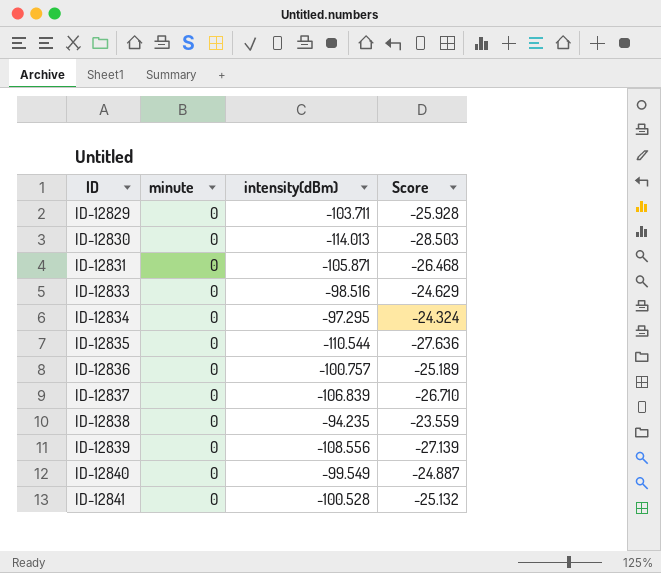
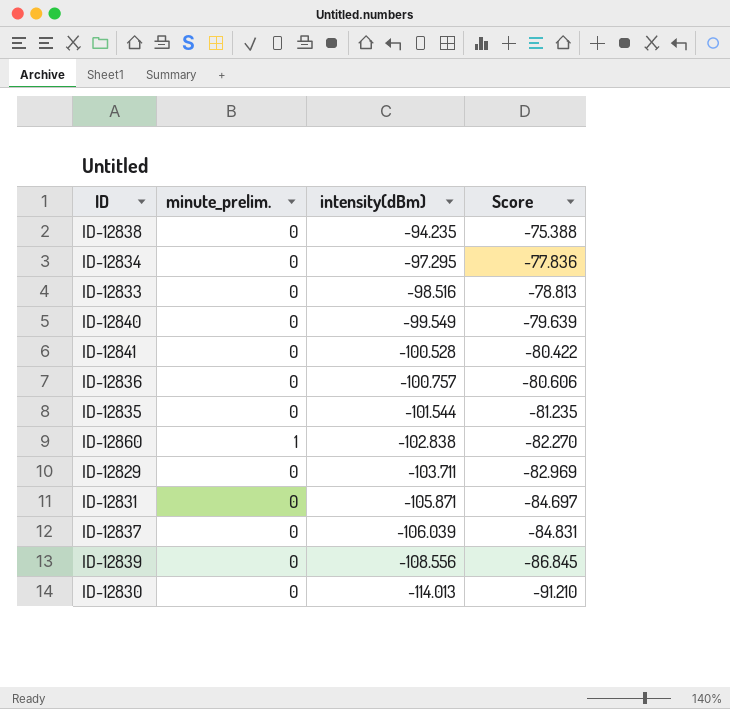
row order: ID ascending -> intensity(dBm) descending
column name: minute -> minute_prelim.
column Score | formula: [intensity(dBm)] * 0.25 -> [intensity(dBm)] * 0.8
ID-12835 | intensity(dBm): -110.544 -> -101.544
row ID-12860: none -> 1 | -102.838 | -82.270
ID-12837 | intensity(dBm): -106.839 -> -106.039

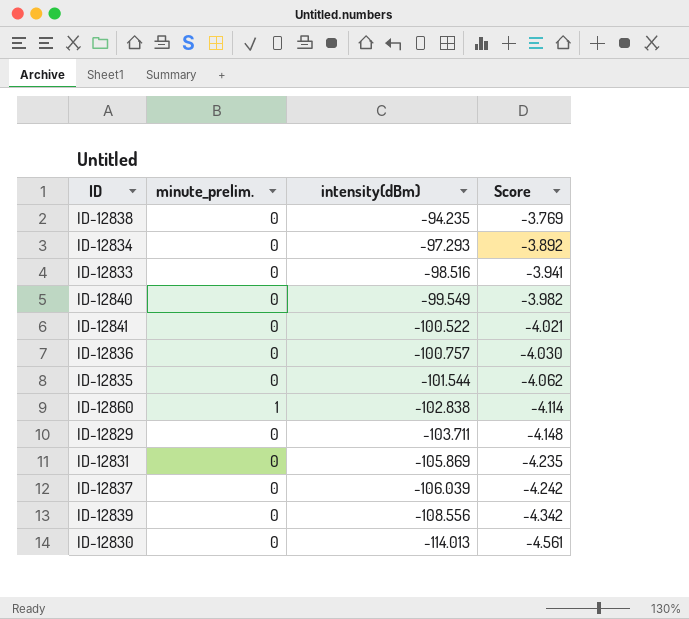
column Score | formula: [intensity(dBm)] * 0.8 -> [intensity(dBm)] * 0.04
ID-12834 | intensity(dBm): -97.295 -> -97.293
ID-12841 | intensity(dBm): -100.528 -> -100.522
ID-12831 | intensity(dBm): -105.871 -> -105.869

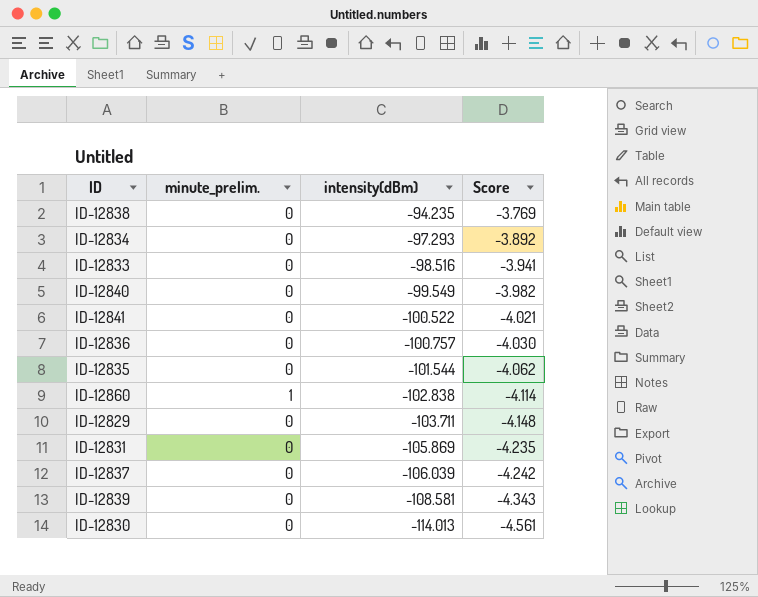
ID-12839 | intensity(dBm): -108.556 -> -108.581
ID-12839 | Score: -4.342 -> -4.343

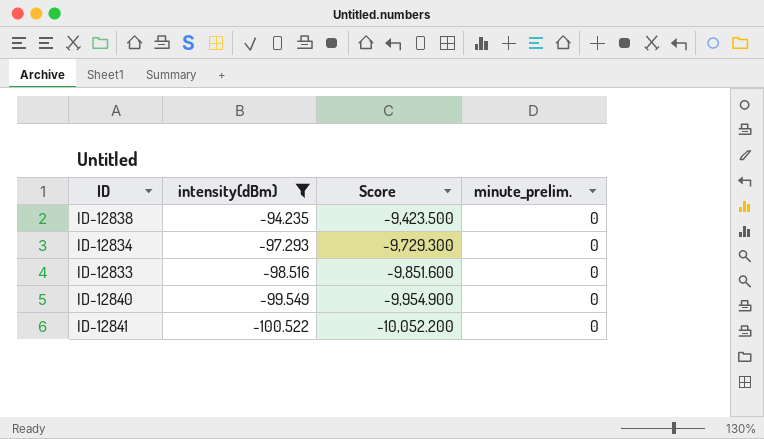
filter: none -> intensity(dBm) >= -100.522
column Score | formula: [intensity(dBm)] * 0.04 -> [intensity(dBm)] * 100
column minute_prelim. | position: 2 -> 4

